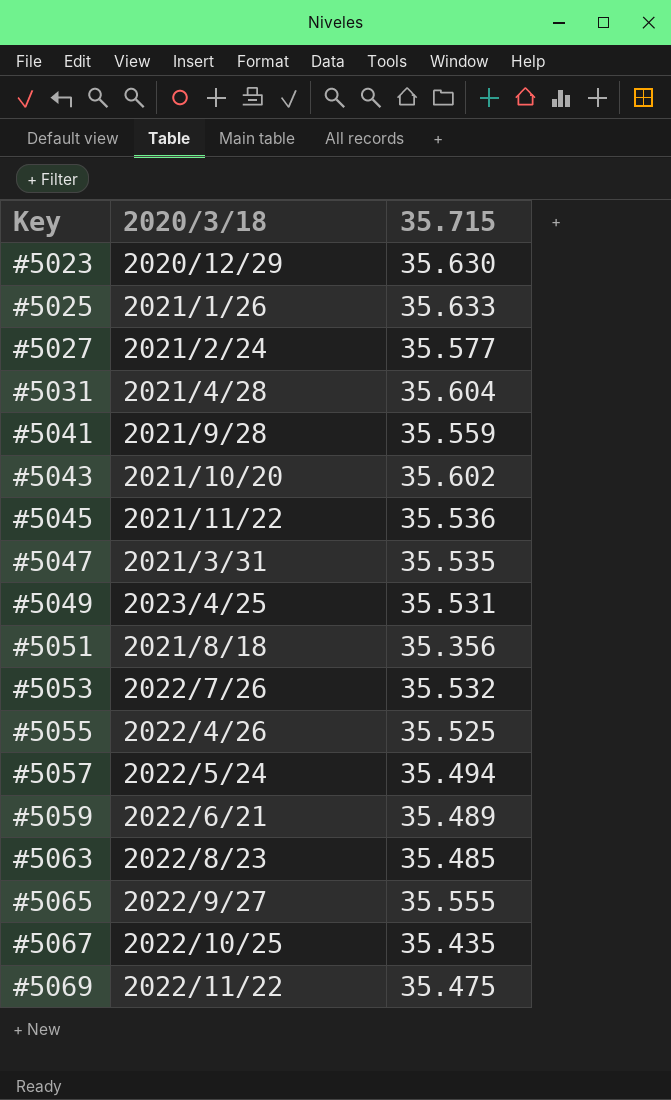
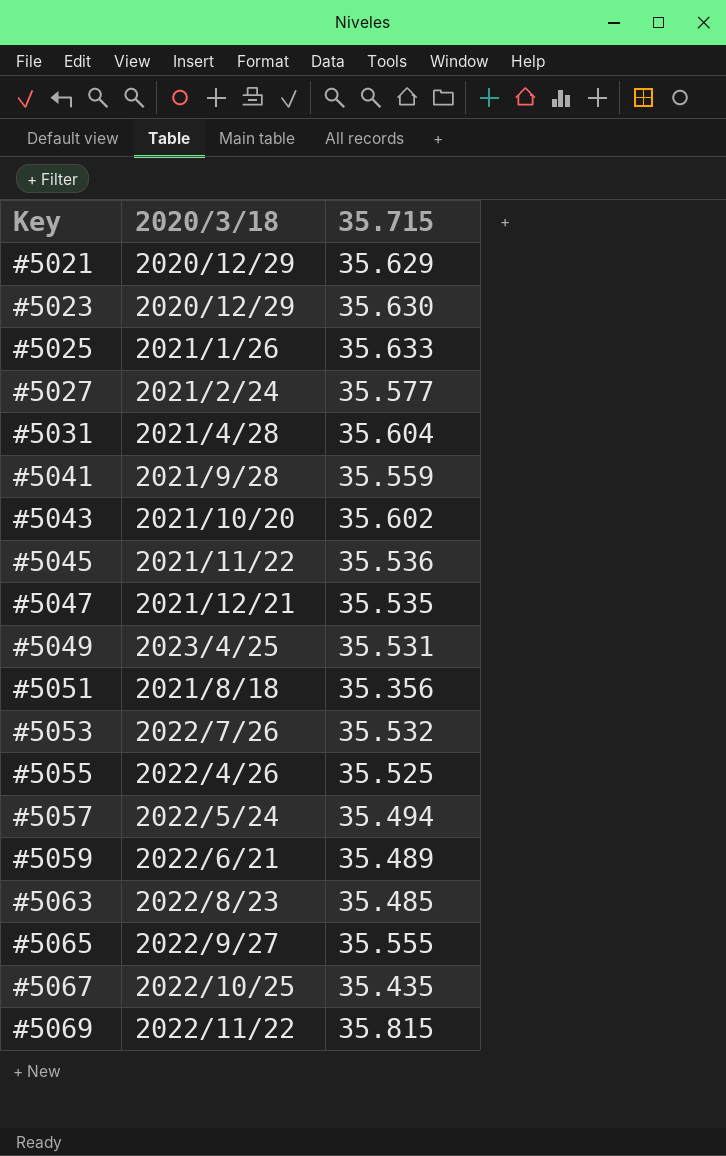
row #5021: none -> 2020/12/29 | 35.629
#5047 | 2020/3/18: 2021/3/31 -> 2021/12/21
#5069 | 35.715: 35.475 -> 35.815

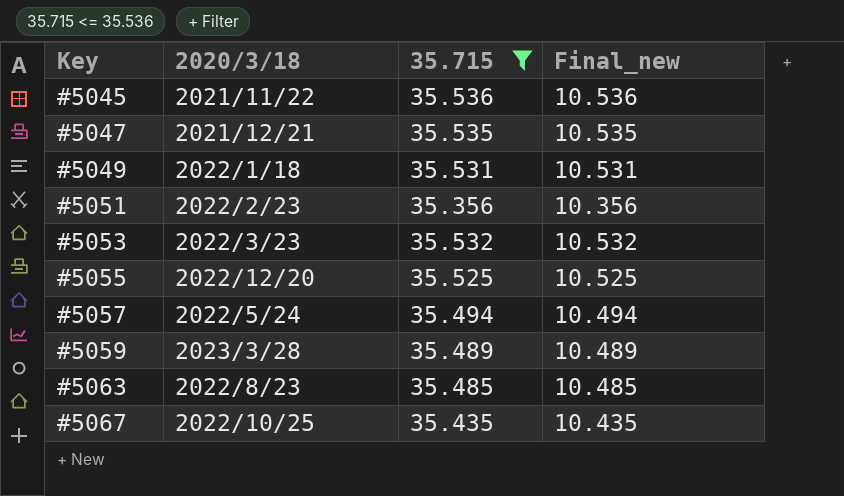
filter: none -> 35.715 <= 35.536
column Final_new | formula: none -> [35.715] - 25
#5049 | 2020/3/18: 2023/4/25 -> 2022/1/18
#5051 | 2020/3/18: 2021/8/18 -> 2022/2/23
#5053 | 2020/3/18: 2022/7/26 -> 2022/3/23
#5055 | 2020/3/18: 2022/4/26 -> 2022/12/20
#5059 | 2020/3/18: 2022/6/21 -> 2023/3/28

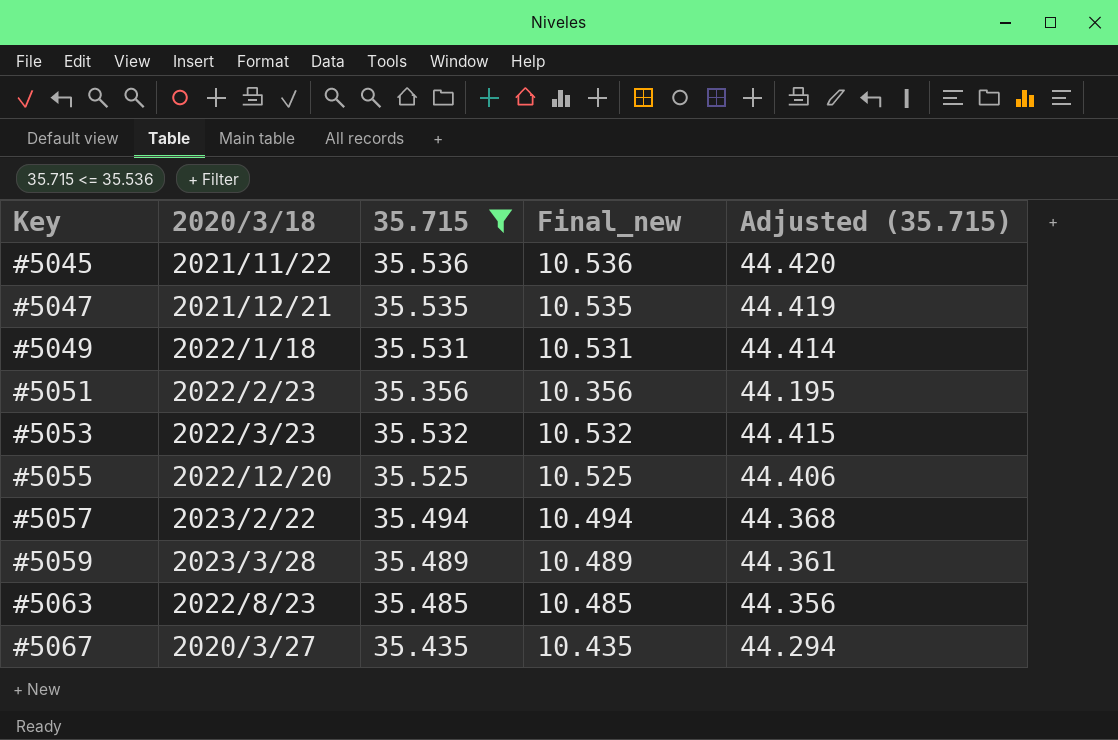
column Adjusted (35.715) | formula: none -> [35.715] * 1.25
#5057 | 2020/3/18: 2022/5/24 -> 2023/2/22
#5067 | 2020/3/18: 2022/10/25 -> 2020/3/27

